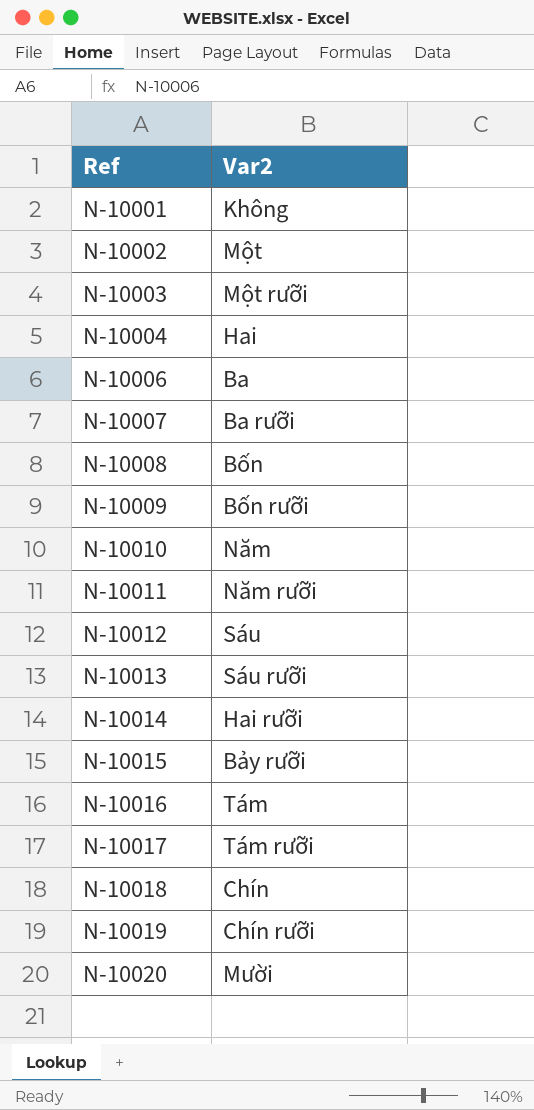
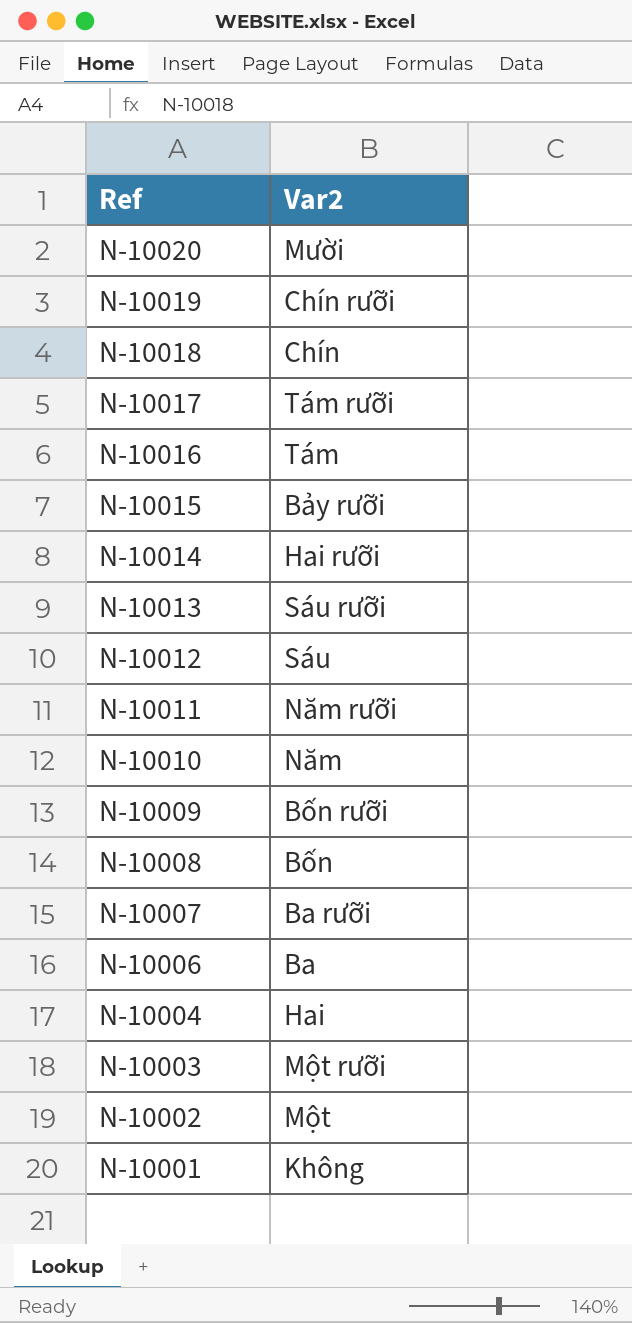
row order: Ref ascending -> Ref descending

